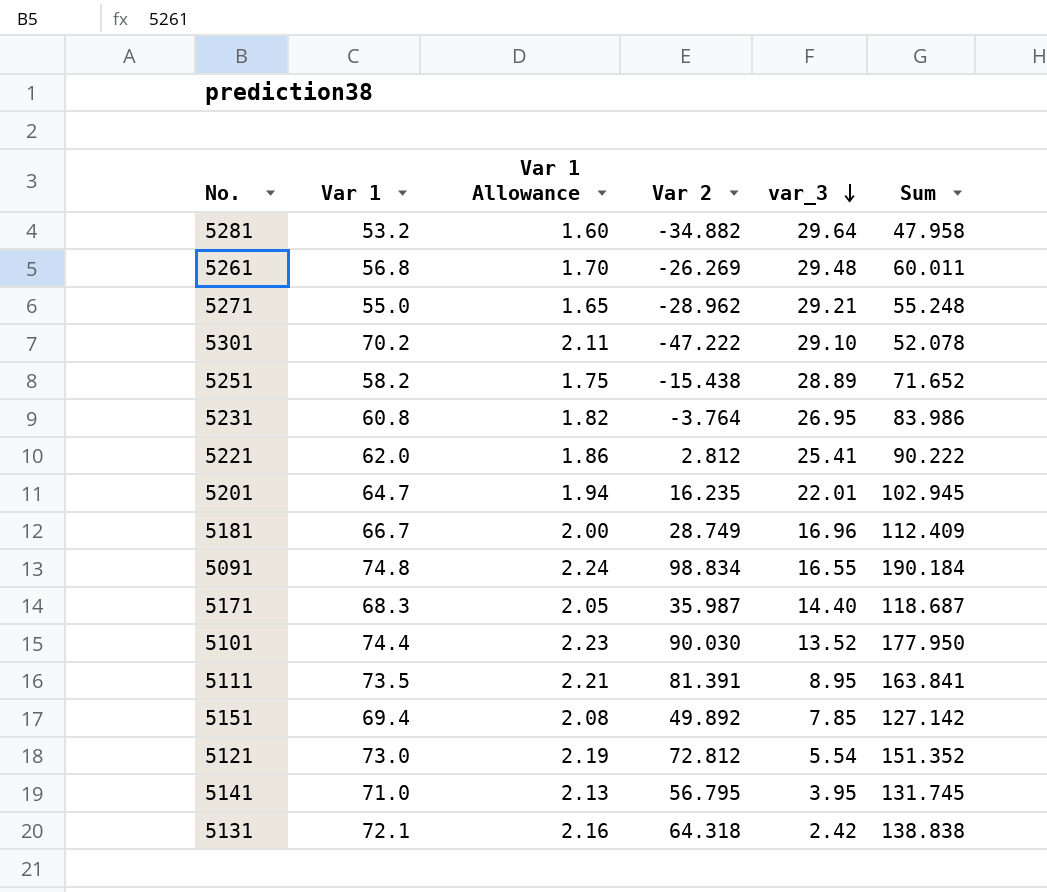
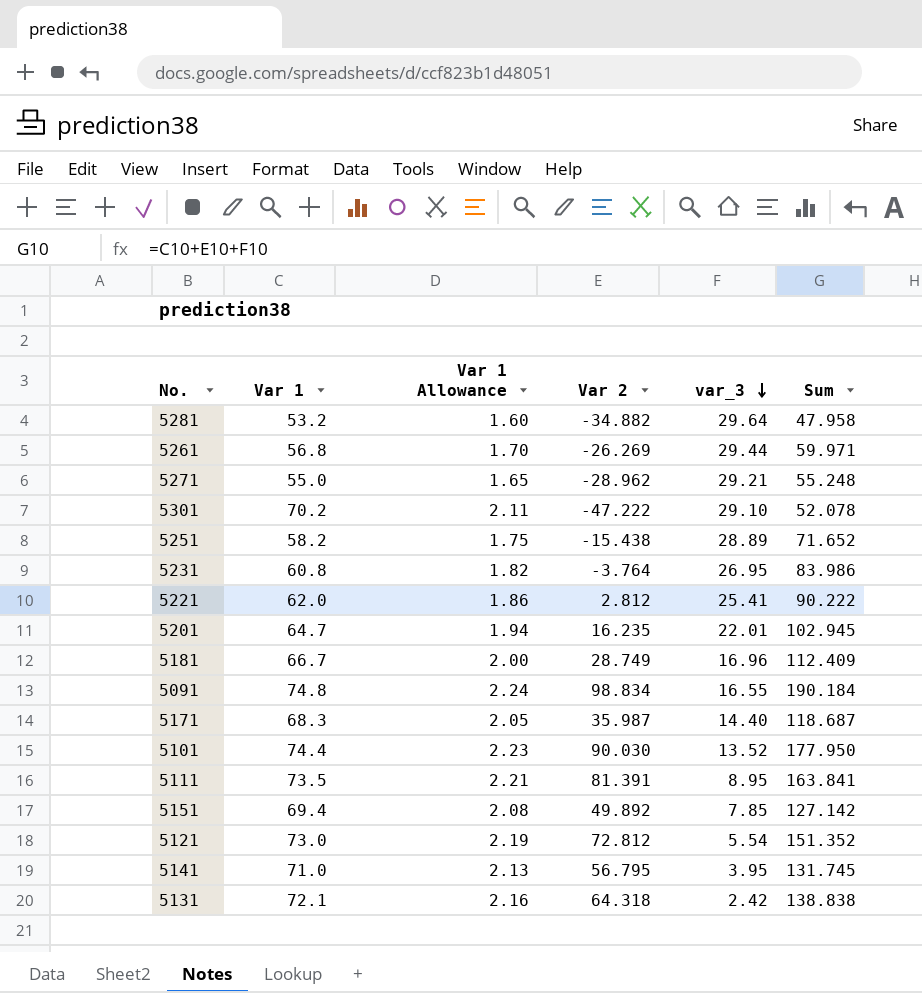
5261 | var_3: 29.48 -> 29.44
5261 | Sum: 60.011 -> 59.971

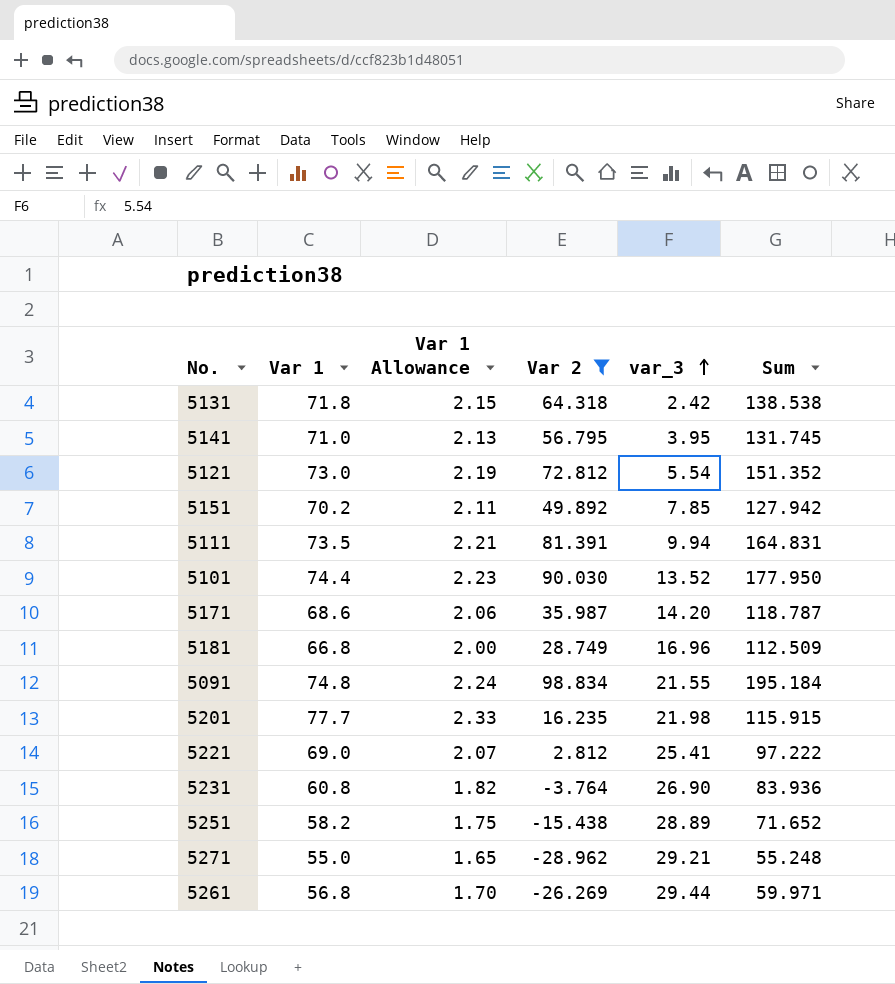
filter: none -> Var 2 >= -28.962
row order: var_3 descending -> var_3 ascending
5131 | Var 1: 72.1 -> 71.8
5131 | Var 1 Allowance: 2.16 -> 2.15
5131 | Sum: 138.838 -> 138.538
5151 | Var 1: 69.4 -> 70.2
5151 | Var 1 Allowance: 2.08 -> 2.11
5151 | Sum: 127.142 -> 127.942
5111 | var_3: 8.95 -> 9.94
5111 | Sum: 163.841 -> 164.831
5171 | Var 1: 68.3 -> 68.6
5171 | Var 1 Allowance: 2.05 -> 2.06
5171 | var_3: 14.40 -> 14.20
5171 | Sum: 118.687 -> 118.787
5181 | Var 1: 66.7 -> 66.8
5181 | Sum: 112.409 -> 112.509
5091 | var_3: 16.55 -> 21.55
5091 | Sum: 190.184 -> 195.184
5201 | Var 1: 64.7 -> 77.7
5201 | Var 1 Allowance: 1.94 -> 2.33
5201 | var_3: 22.01 -> 21.98
5201 | Sum: 102.945 -> 115.915
5221 | Var 1: 62.0 -> 69.0
5221 | Var 1 Allowance: 1.86 -> 2.07
5221 | Sum: 90.222 -> 97.222
5231 | var_3: 26.95 -> 26.90
5231 | Sum: 83.986 -> 83.936

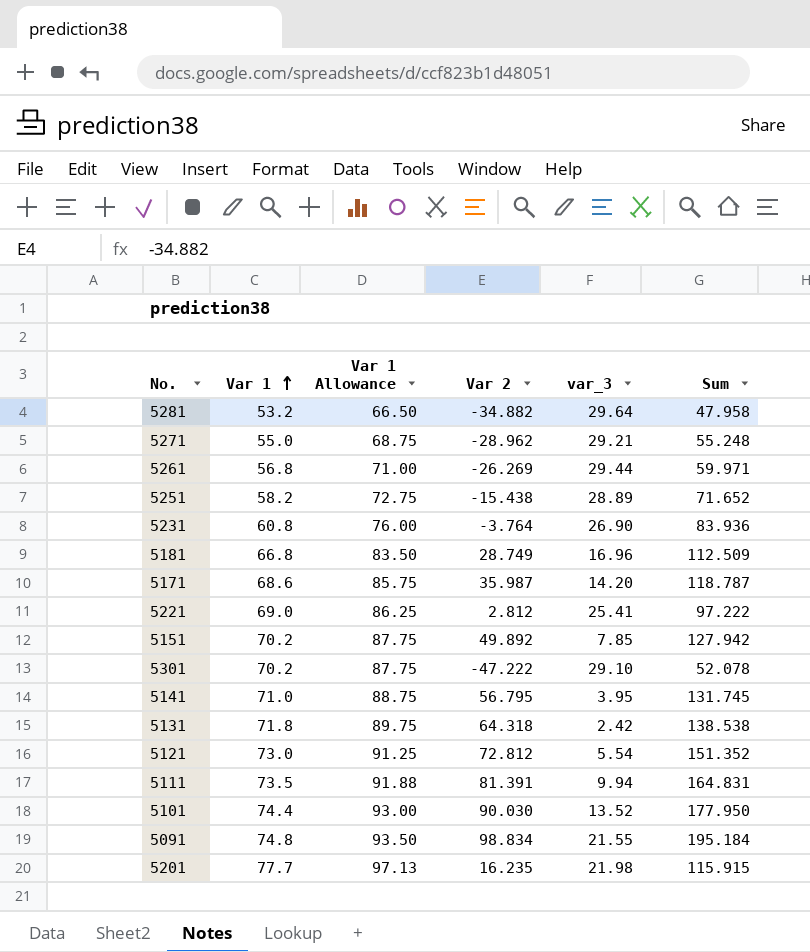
filter: Var 2 >= -28.962 -> none
row order: var_3 ascending -> Var 1 ascending
column Var 1 Allowance | formula: [Var 1] * 0.03 -> [Var 1] * 1.25

